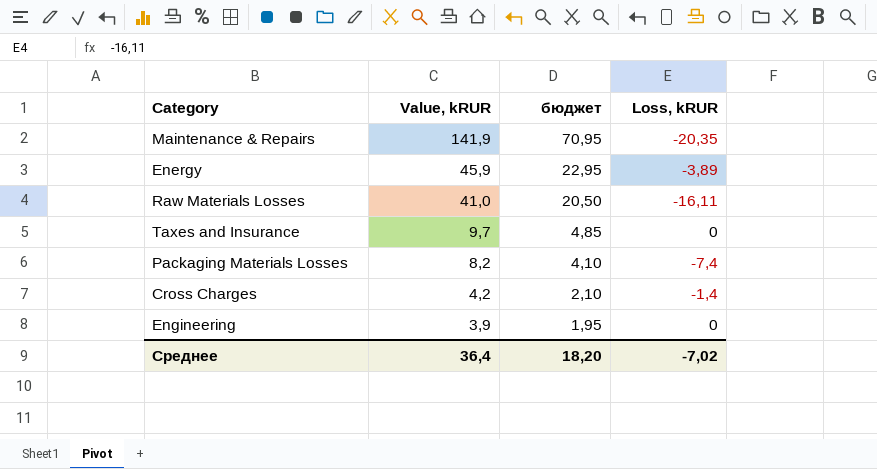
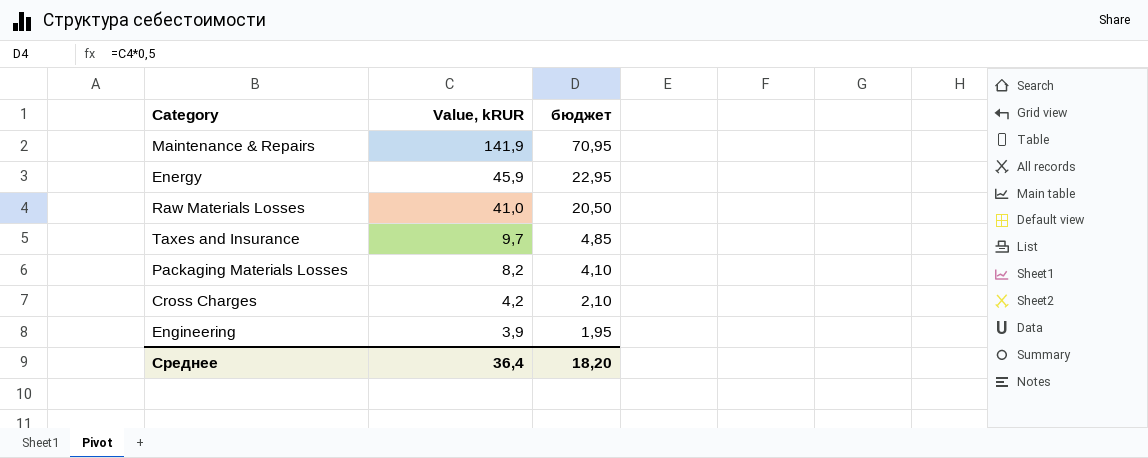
column Loss, kRUR | position: 4 -> none

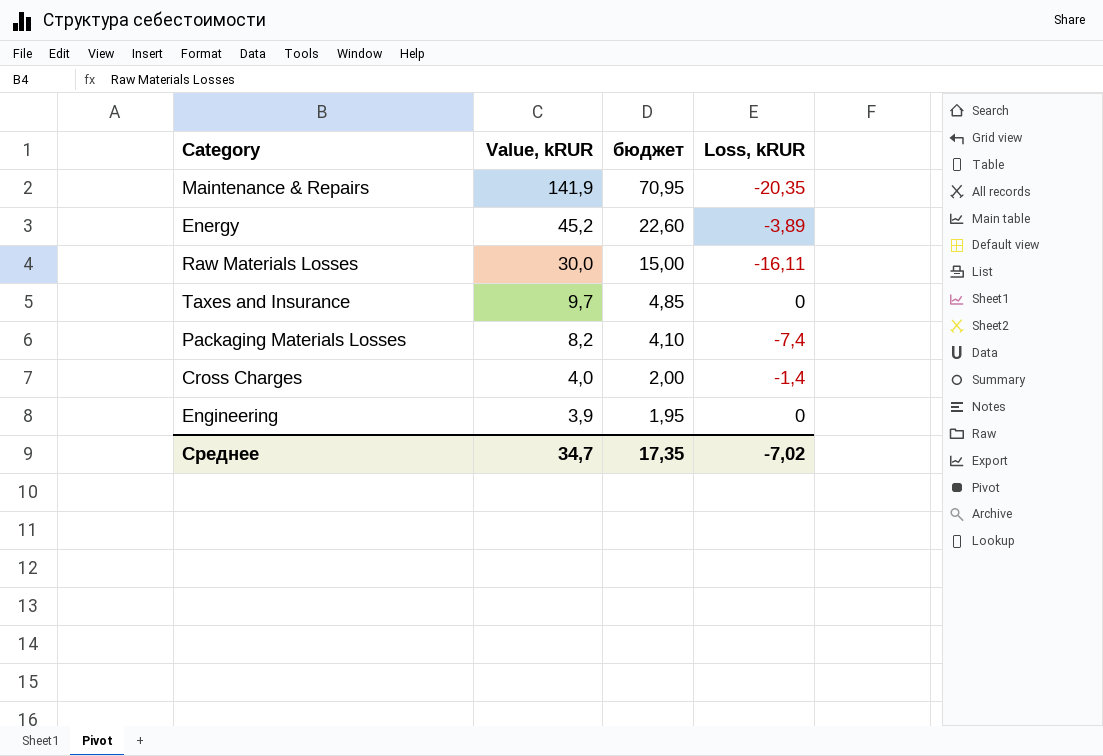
column Loss, kRUR | position: none -> 4
Energy | Value, kRUR: 45,9 -> 45,2
Energy | бюджет: 22,95 -> 22,60
Raw Materials Losses | Value, kRUR: 41,0 -> 30,0
Raw Materials Losses | бюджет: 20,50 -> 15,00
Cross Charges | Value, kRUR: 4,2 -> 4,0
Cross Charges | бюджет: 2,10 -> 2,00
Среднее | Value, kRUR: 36,4 -> 34,7
Среднее | бюджет: 18,20 -> 17,35

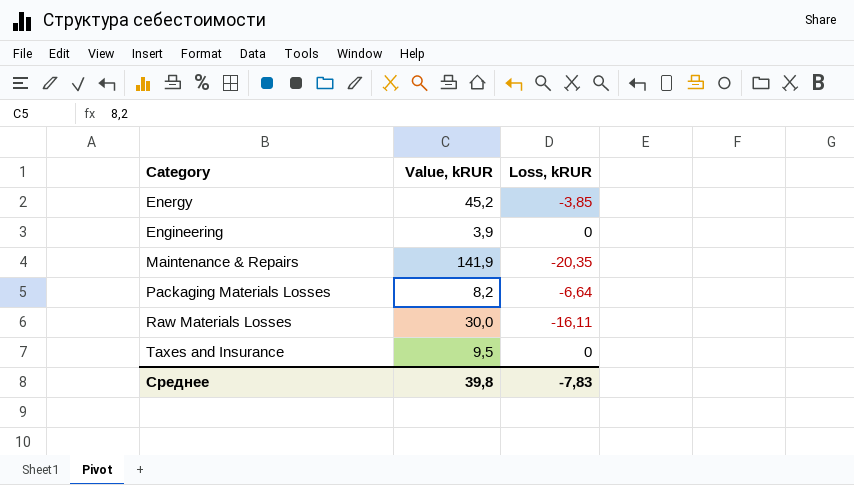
row order: Value, kRUR descending -> Category ascending
column бюджет | formula: [Value, kRUR] * 0,5 -> none
row Cross Charges: 4,0 | 2,00 | -1,4 -> none
Energy | Loss, kRUR: -3,89 -> -3,85
Packaging Materials Losses | Loss, kRUR: -7,4 -> -6,64
Taxes and Insurance | Value, kRUR: 9,7 -> 9,5
Среднее | Value, kRUR: 34,7 -> 39,8
Среднее | Loss, kRUR: -7,02 -> -7,83

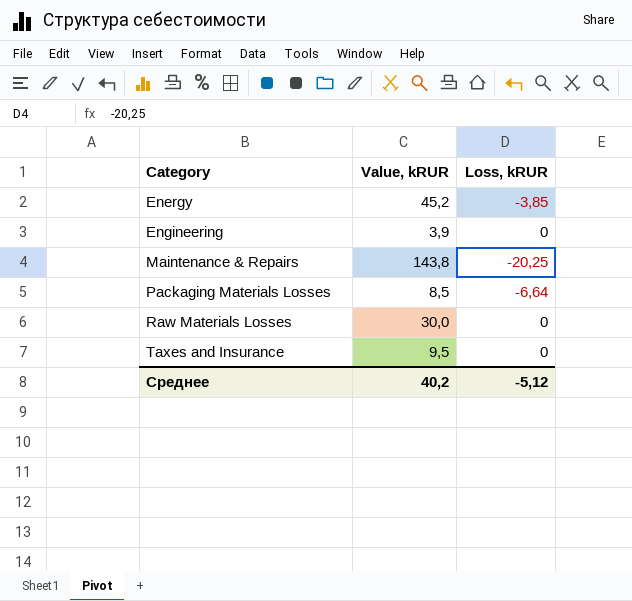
Maintenance & Repairs | Value, kRUR: 141,9 -> 143,8
Maintenance & Repairs | Loss, kRUR: -20,35 -> -20,25
Packaging Materials Losses | Value, kRUR: 8,2 -> 8,5
Raw Materials Losses | Loss, kRUR: -16,11 -> 0
Среднее | Value, kRUR: 39,8 -> 40,2
Среднее | Loss, kRUR: -7,83 -> -5,12

